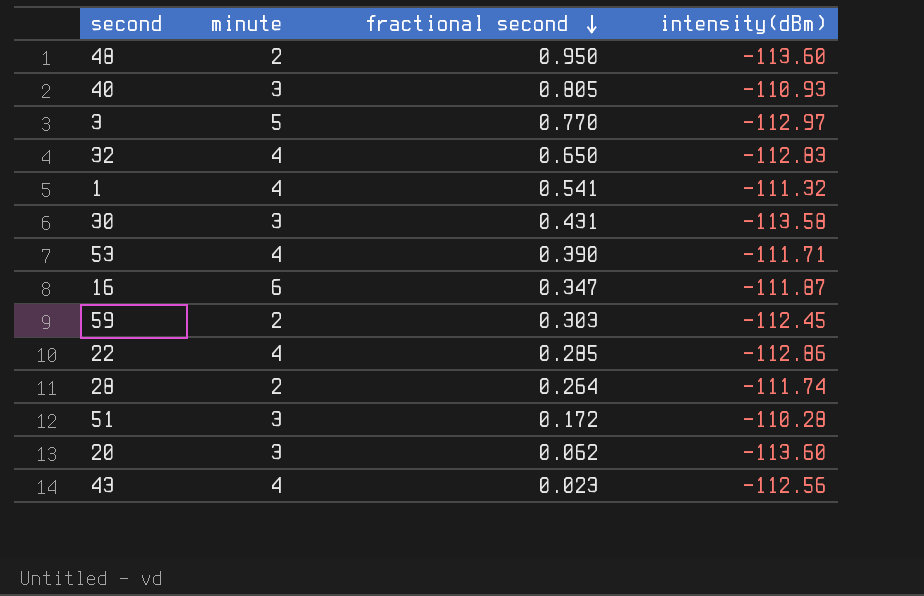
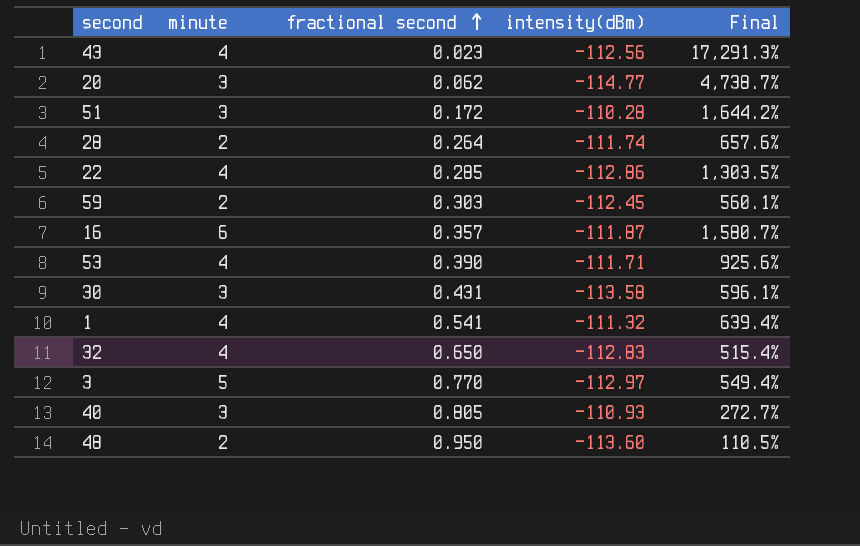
row order: fractional second descending -> fractional second ascending
column Final | formula: none -> ([minute] - [fractional second]) / [fractional second]
20 | intensity(dBm): -113.60 -> -114.77
16 | fractional second: 0.347 -> 0.357

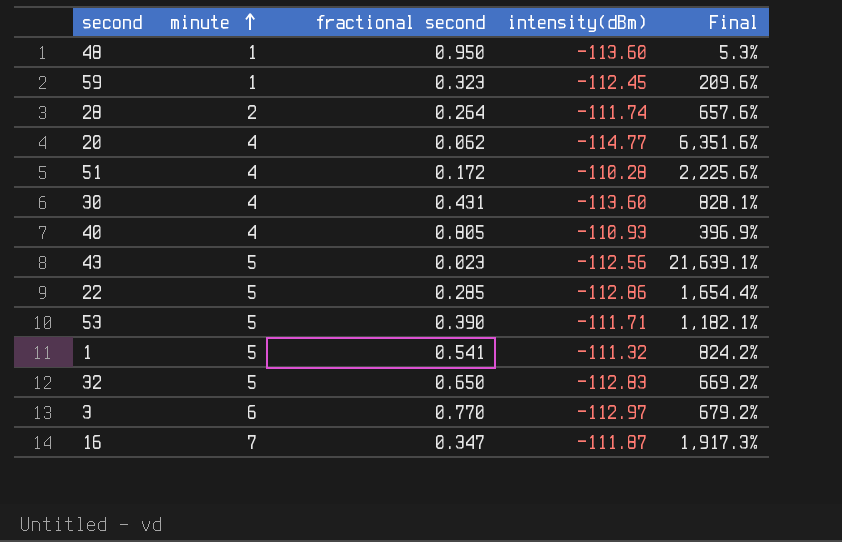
row order: fractional second ascending -> minute ascending
48 | minute: 2 -> 1
48 | Final: 110.5% -> 5.3%
59 | minute: 2 -> 1
59 | fractional second: 0.303 -> 0.323
59 | Final: 560.1% -> 209.6%
20 | minute: 3 -> 4
20 | Final: 4,738.7% -> 6,351.6%
51 | minute: 3 -> 4
51 | Final: 1,644.2% -> 2,225.6%
30 | minute: 3 -> 4
30 | intensity(dBm): -113.58 -> -113.60
30 | Final: 596.1% -> 828.1%
40 | minute: 3 -> 4
40 | Final: 272.7% -> 396.9%
43 | minute: 4 -> 5
43 | Final: 17,291.3% -> 21,639.1%
22 | minute: 4 -> 5
22 | Final: 1,303.5% -> 1,654.4%
53 | minute: 4 -> 5
53 | Final: 925.6% -> 1,182.1%
1 | minute: 4 -> 5
1 | Final: 639.4% -> 824.2%
32 | minute: 4 -> 5
32 | Final: 515.4% -> 669.2%
3 | minute: 5 -> 6
3 | Final: 549.4% -> 679.2%
16 | minute: 6 -> 7
16 | fractional second: 0.357 -> 0.347
16 | Final: 1,580.7% -> 1,917.3%

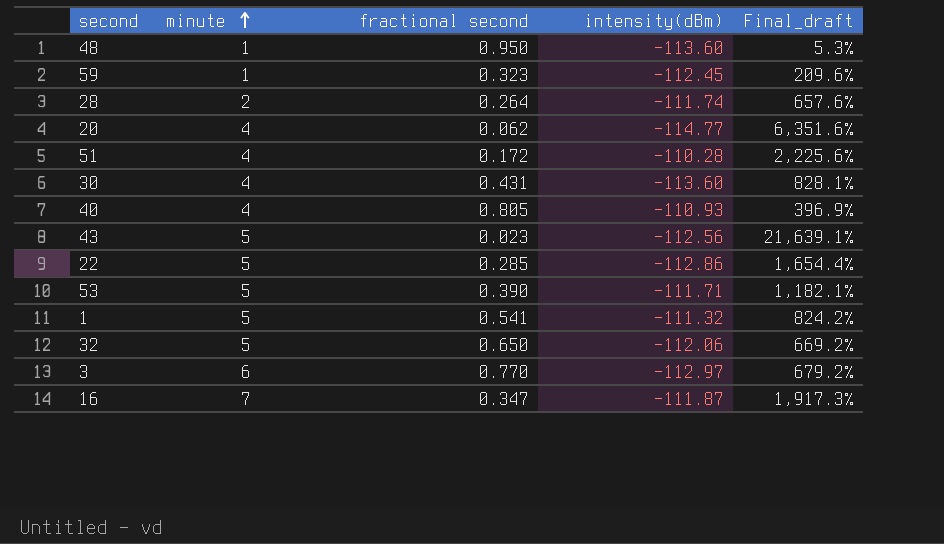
column name: Final -> Final_draft
32 | intensity(dBm): -112.83 -> -112.06

